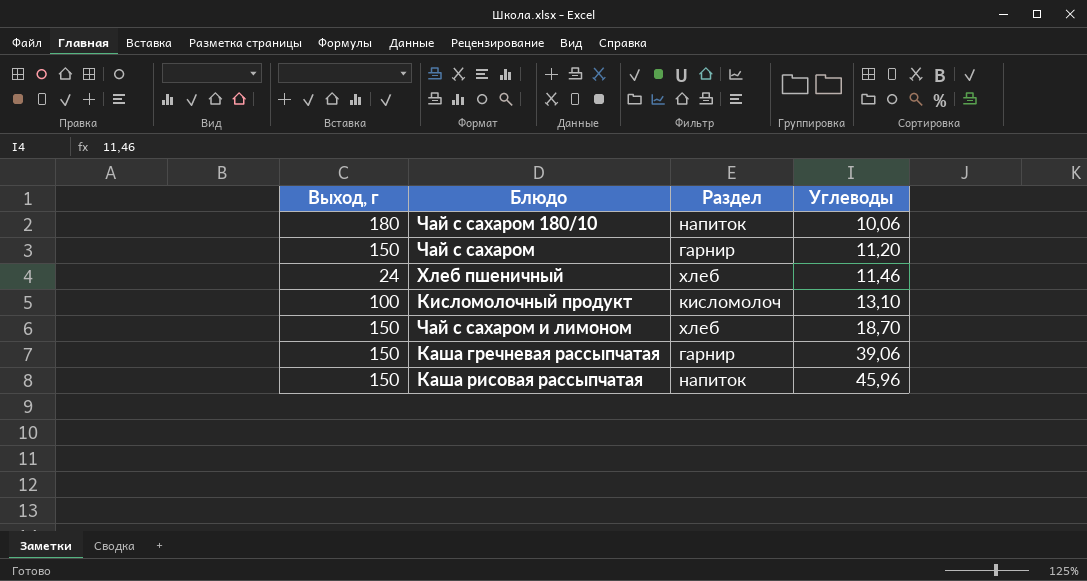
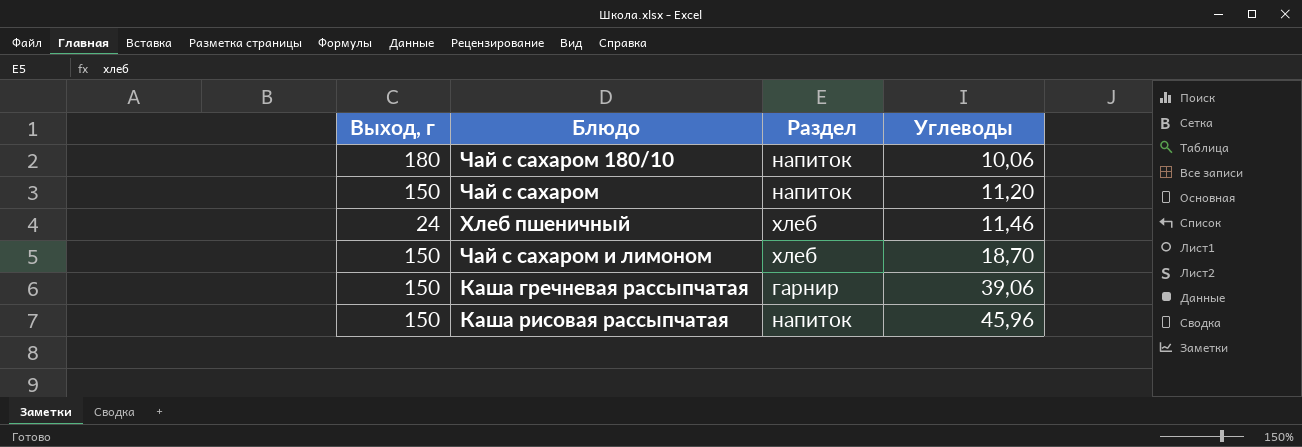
row Кисломолочный продукт: 100 | кисломолоч | 13,10 -> none
Чай с сахаром | Раздел: гарнир -> напиток

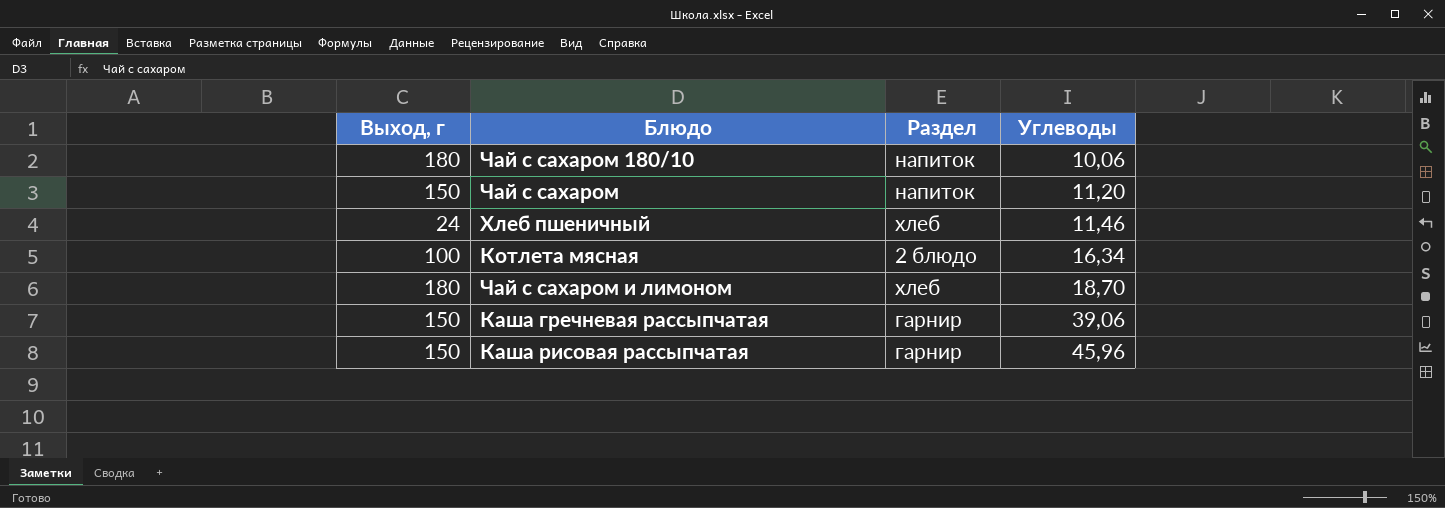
row Котлета мясная: none -> 100 | 2 блюдо | 16,34
Чай с сахаром и лимоном | Выход, г: 150 -> 180
Каша рисовая рассыпчатая | Раздел: напиток -> гарнир

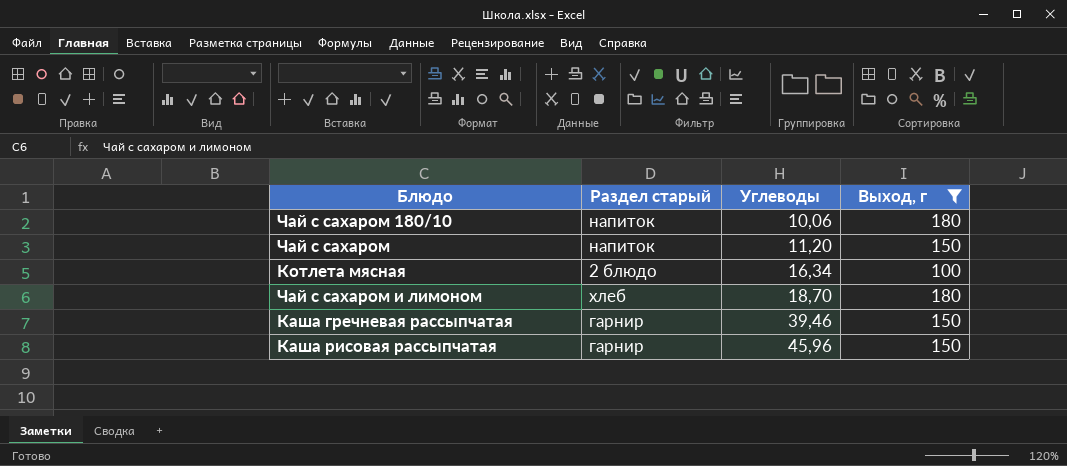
filter: none -> Выход, г != 24
column name: Раздел -> Раздел старый
column Выход, г | position: 1 -> 4
Каша гречневая рассыпчатая | Углеводы: 39,06 -> 39,46

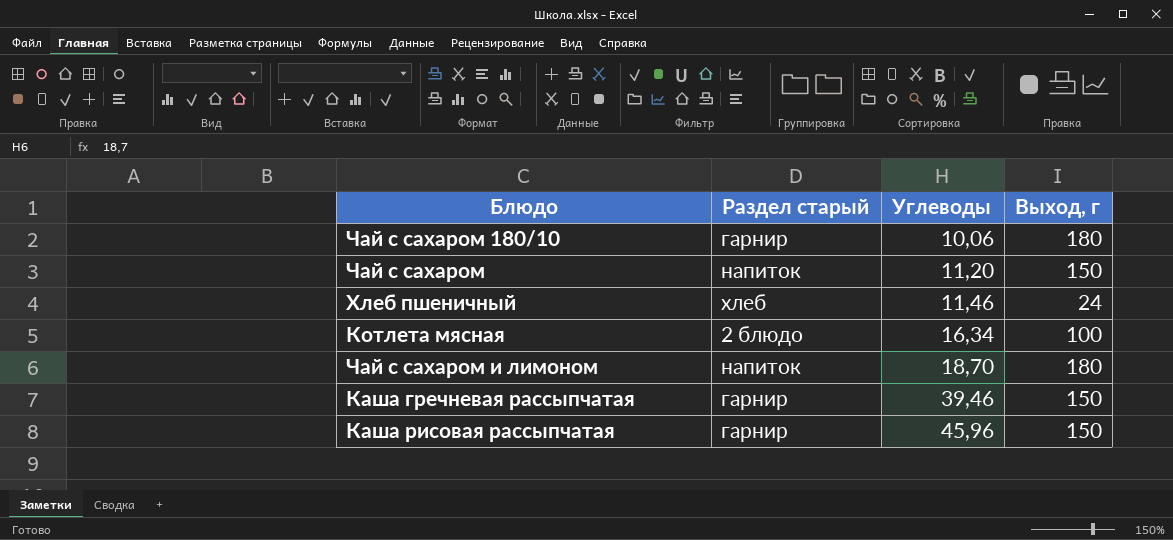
filter: Выход, г != 24 -> none
Чай с сахаром 180/10 | Раздел старый: напиток -> гарнир
Чай с сахаром и лимоном | Раздел старый: хлеб -> напиток

